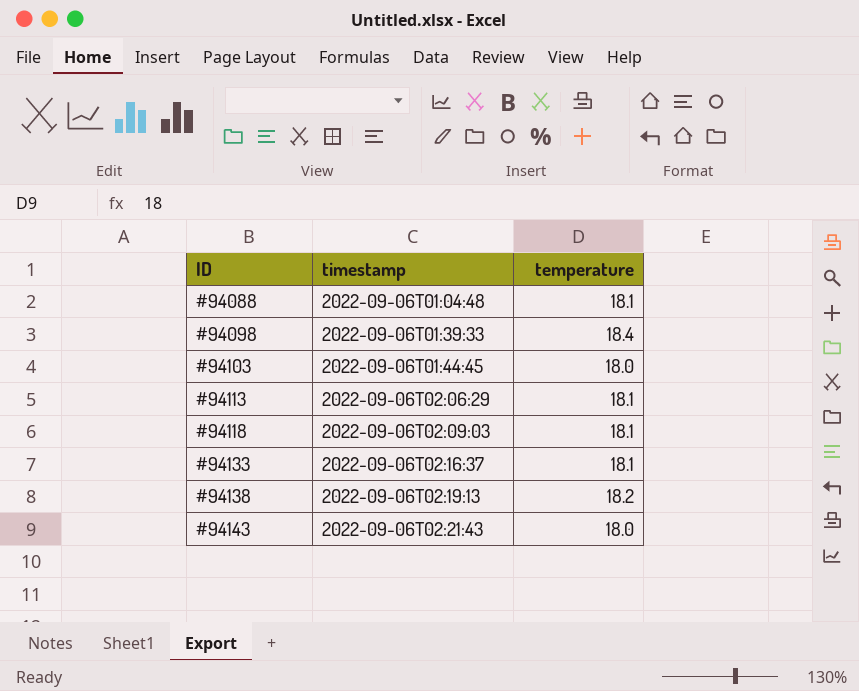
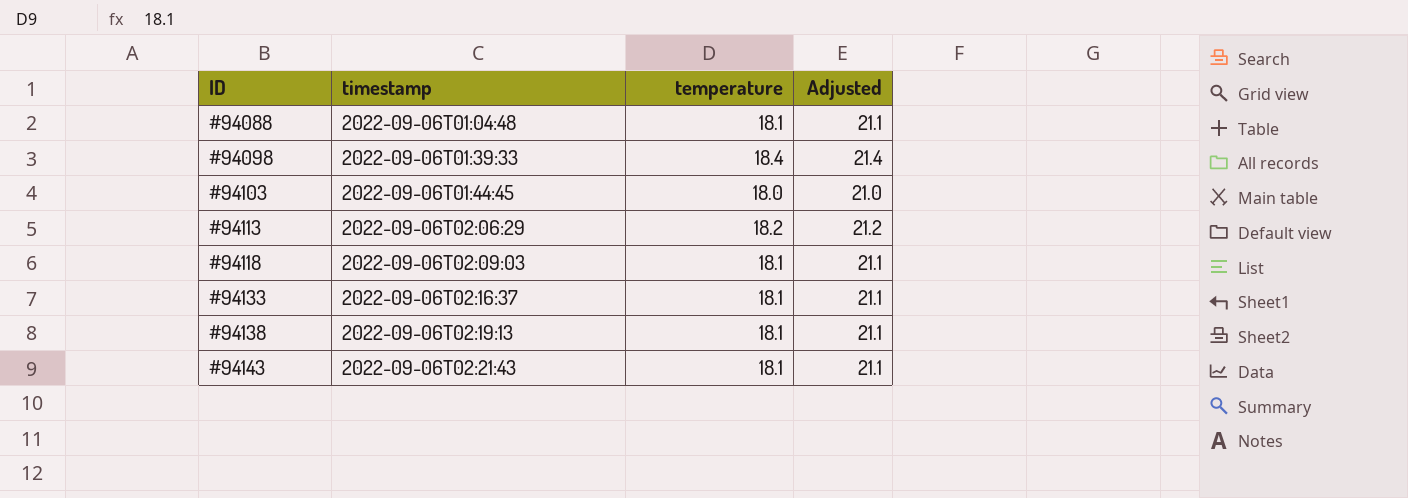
column Adjusted | formula: none -> [temperature] + 3
#94113 | temperature: 18.1 -> 18.2
#94138 | temperature: 18.2 -> 18.1
#94143 | temperature: 18.0 -> 18.1

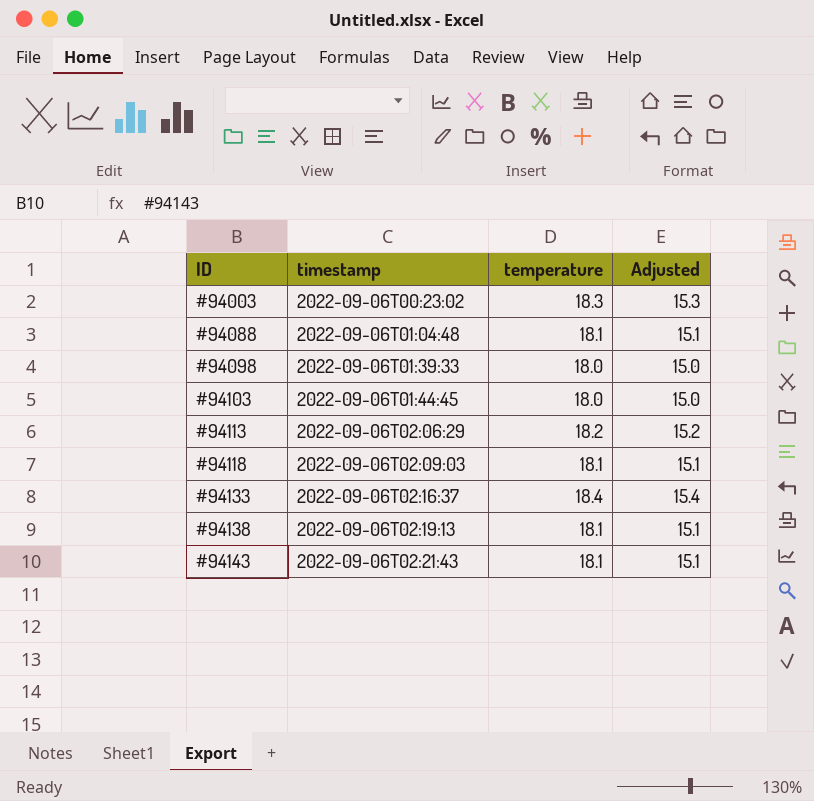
column Adjusted | formula: [temperature] + 3 -> [temperature] - 3
row #94003: none -> 2022-09-06T00:23:02 | 18.3 | 15.3
#94098 | temperature: 18.4 -> 18.0
#94133 | temperature: 18.1 -> 18.4

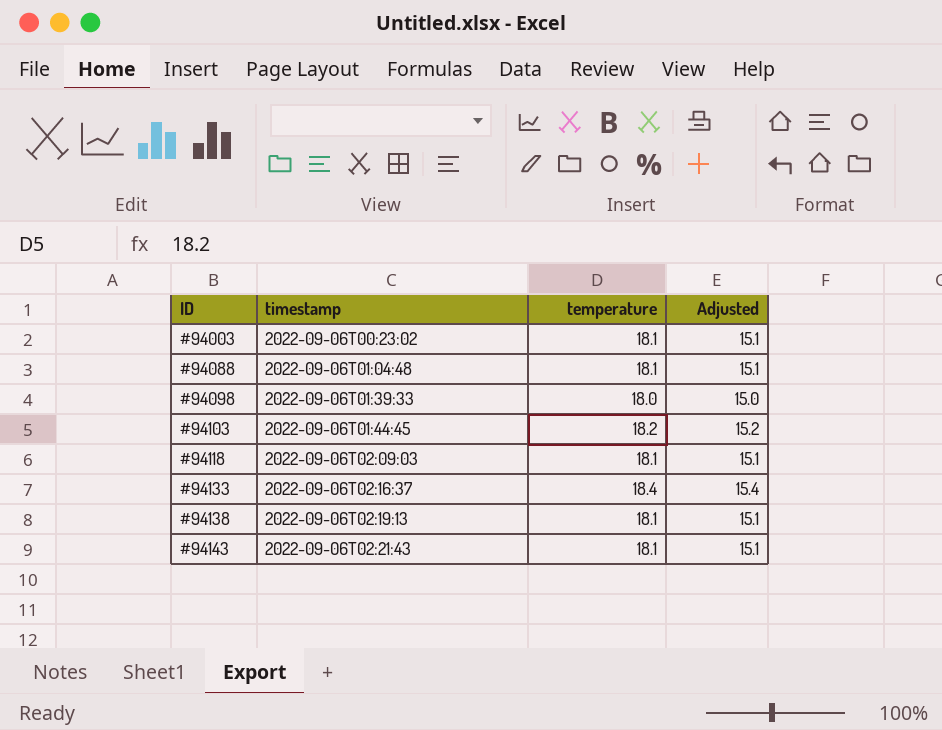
row #94113: 2022-09-06T02:06:29 | 18.2 | 15.2 -> none
#94003 | temperature: 18.3 -> 18.1
#94003 | Adjusted: 15.3 -> 15.1
#94103 | temperature: 18.0 -> 18.2
#94103 | Adjusted: 15.0 -> 15.2

